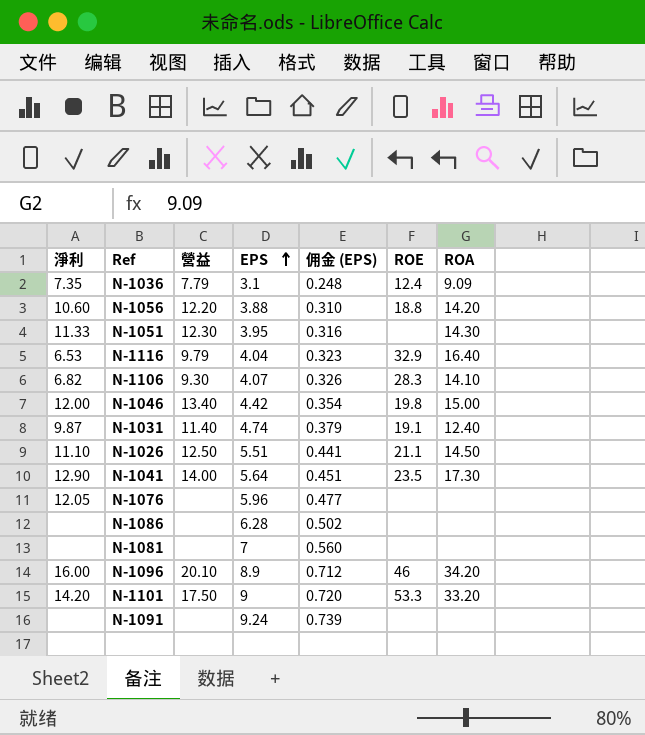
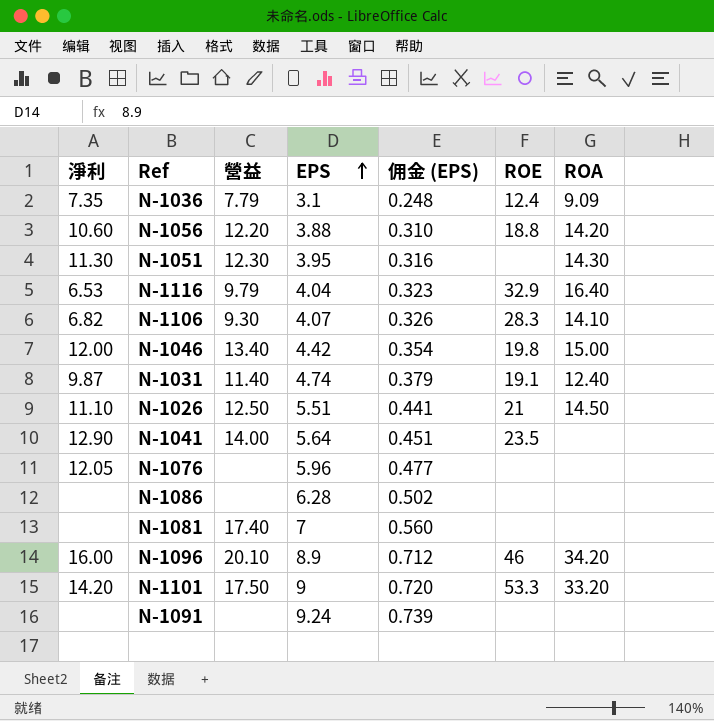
N-1051 | 淨利: 11.33 -> 11.30
N-1026 | ROE: 21.1 -> 21
N-1041 | ROA: 17.30 -> none
N-1081 | 營益: none -> 17.40

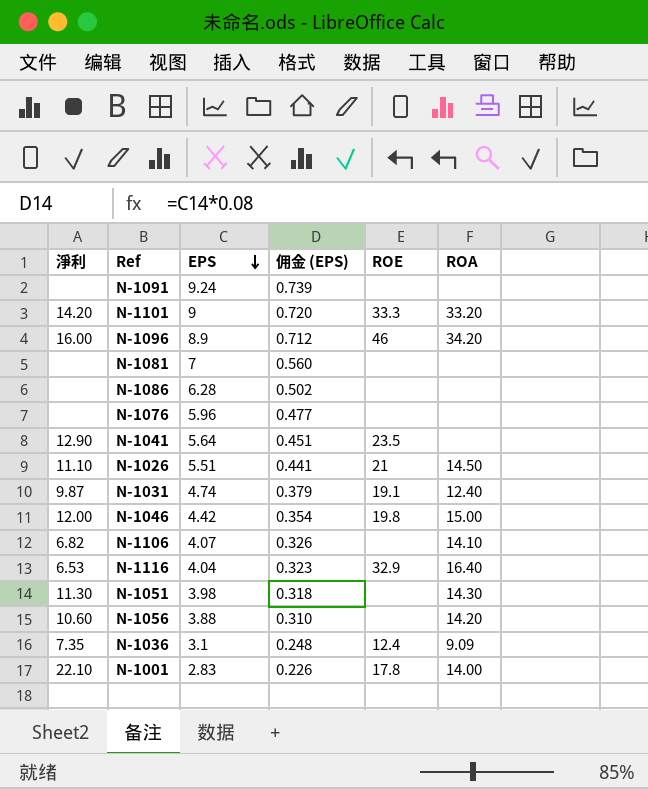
row order: EPS ascending -> EPS descending
column 營益 | position: 3 -> none
N-1101 | ROE: 53.3 -> 33.3
N-1076 | 淨利: 12.05 -> none
N-1106 | ROE: 28.3 -> none
N-1051 | EPS: 3.95 -> 3.98
N-1051 | 佣金 (EPS): 0.316 -> 0.318
N-1056 | ROE: 18.8 -> none
row N-1001: none -> 22.10 | 2.83 | 0.226 | 17.8 | 14.00

